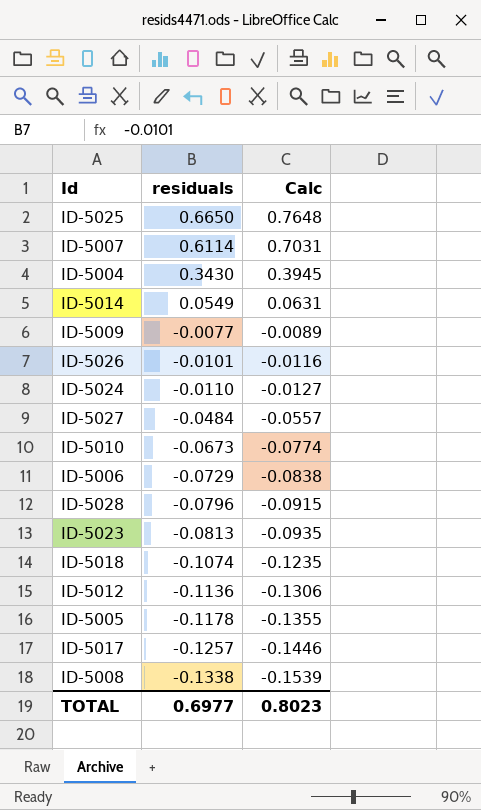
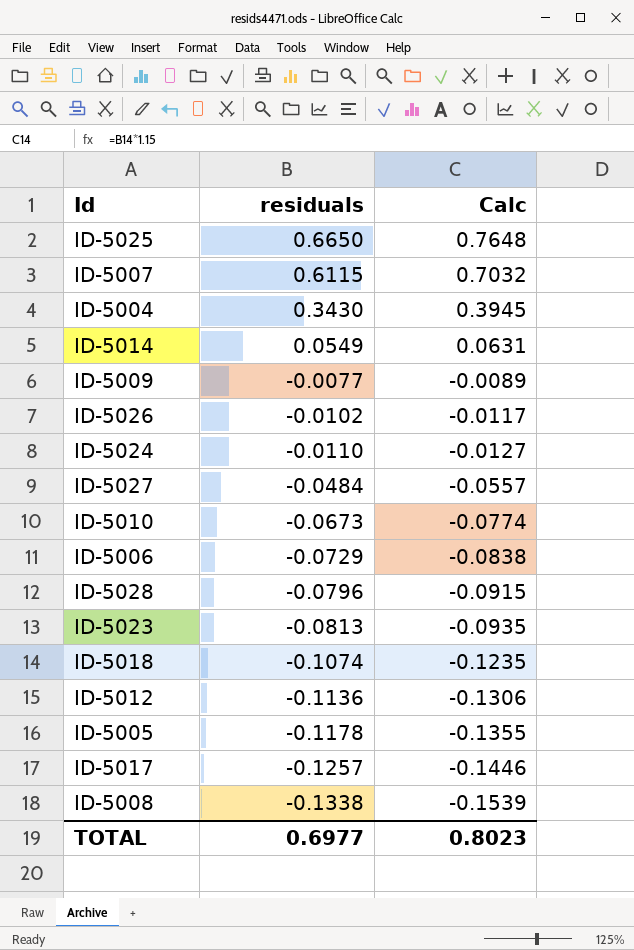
ID-5007 | residuals: 0.6114 -> 0.6115
ID-5007 | Calc: 0.7031 -> 0.7032
ID-5026 | residuals: -0.0101 -> -0.0102
ID-5026 | Calc: -0.0116 -> -0.0117

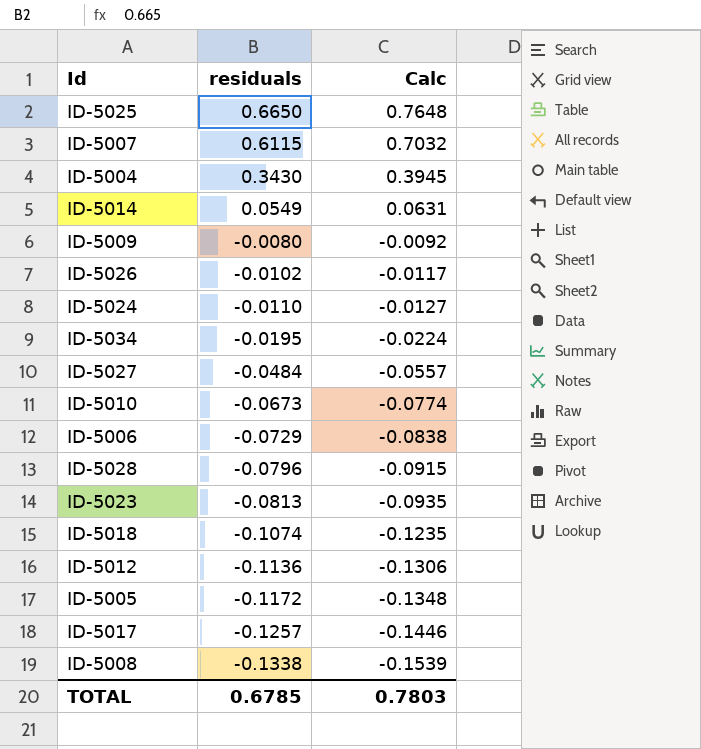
ID-5009 | residuals: -0.0077 -> -0.0080
ID-5009 | Calc: -0.0089 -> -0.0092
row ID-5034: none -> -0.0195 | -0.0224
ID-5005 | residuals: -0.1178 -> -0.1172
ID-5005 | Calc: -0.1355 -> -0.1348
TOTAL | residuals: 0.6977 -> 0.6785
TOTAL | Calc: 0.8023 -> 0.7803

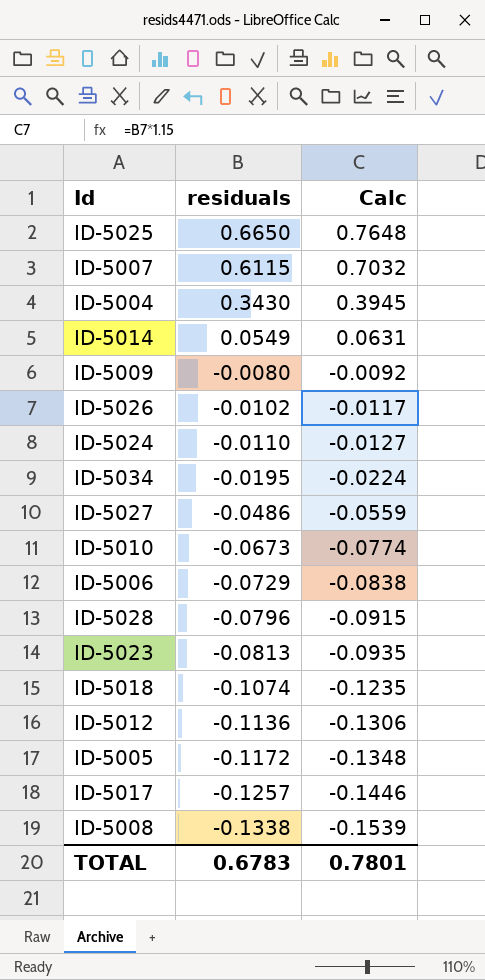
ID-5027 | residuals: -0.0484 -> -0.0486
ID-5027 | Calc: -0.0557 -> -0.0559
TOTAL | residuals: 0.6785 -> 0.6783
TOTAL | Calc: 0.7803 -> 0.7801

